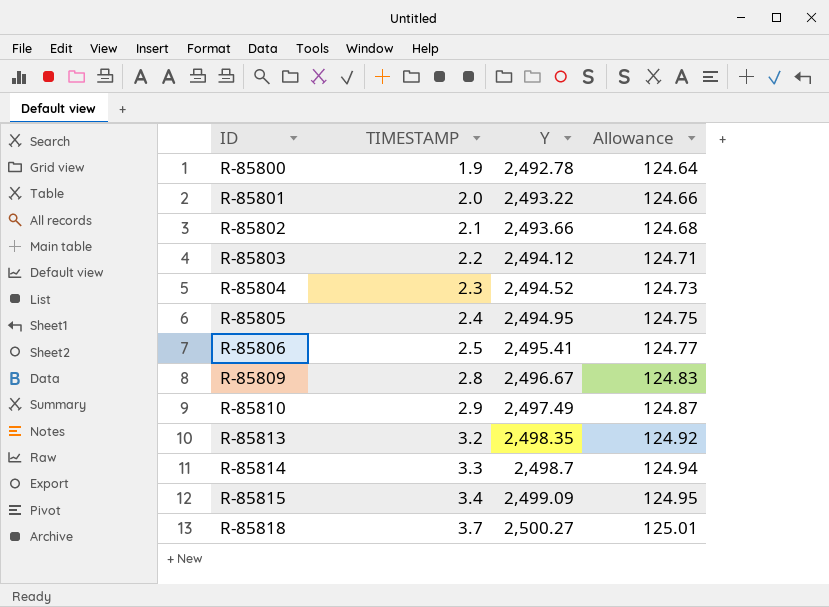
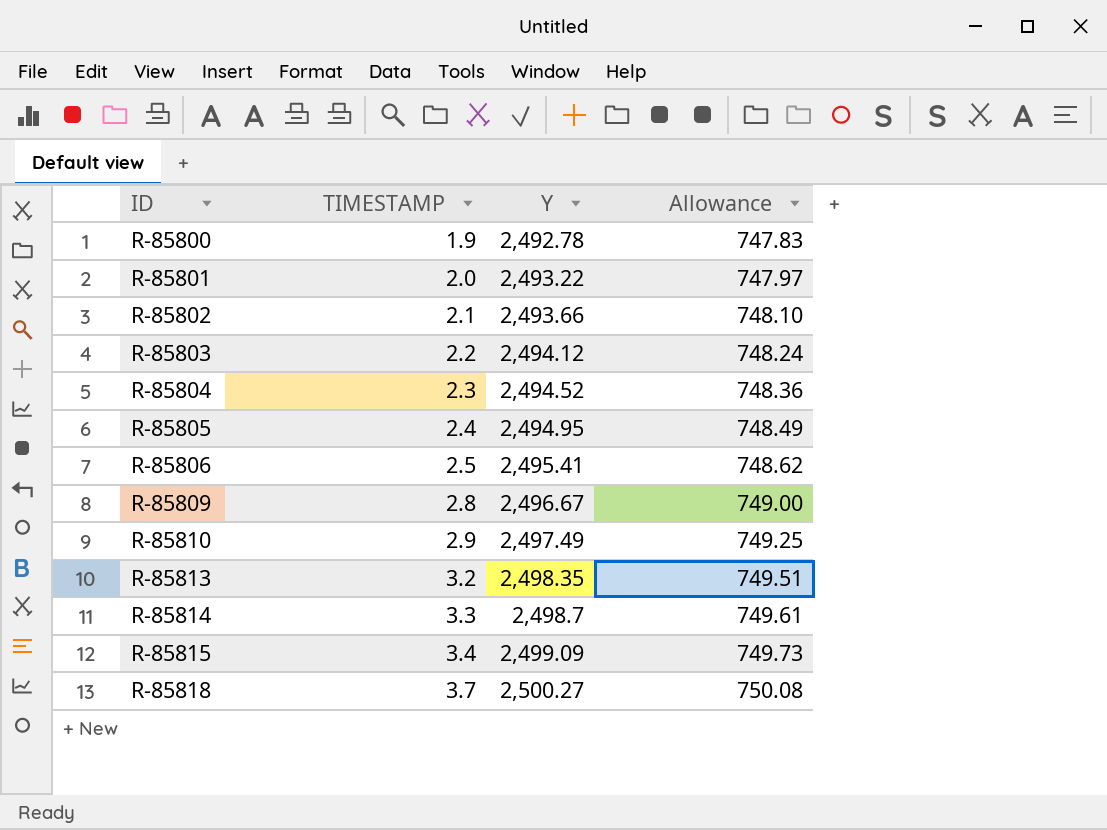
column Allowance | formula: [Y] * 0.05 -> [Y] * 0.3

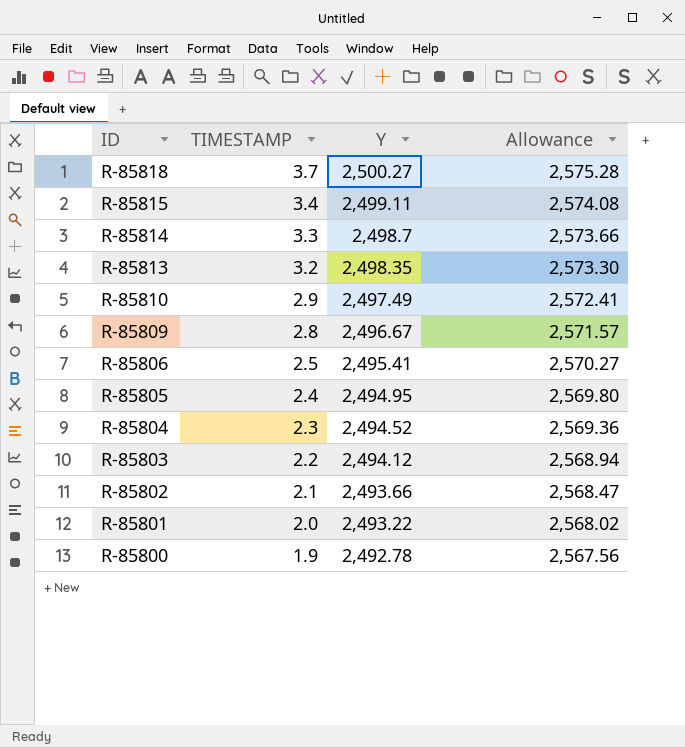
row order: ID ascending -> ID descending
column Allowance | formula: [Y] * 0.3 -> [Y] * 1.03
R-85815 | Y: 2,499.09 -> 2,499.11

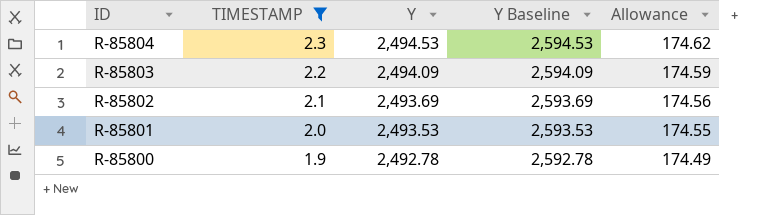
filter: none -> TIMESTAMP <= 2.3
column Y Baseline | formula: none -> [Y] + 100
column Allowance | formula: [Y] * 1.03 -> [Y] * 0.07
R-85804 | Y: 2,494.52 -> 2,494.53
R-85803 | Y: 2,494.12 -> 2,494.09
R-85802 | Y: 2,493.66 -> 2,493.69
R-85801 | Y: 2,493.22 -> 2,493.53

